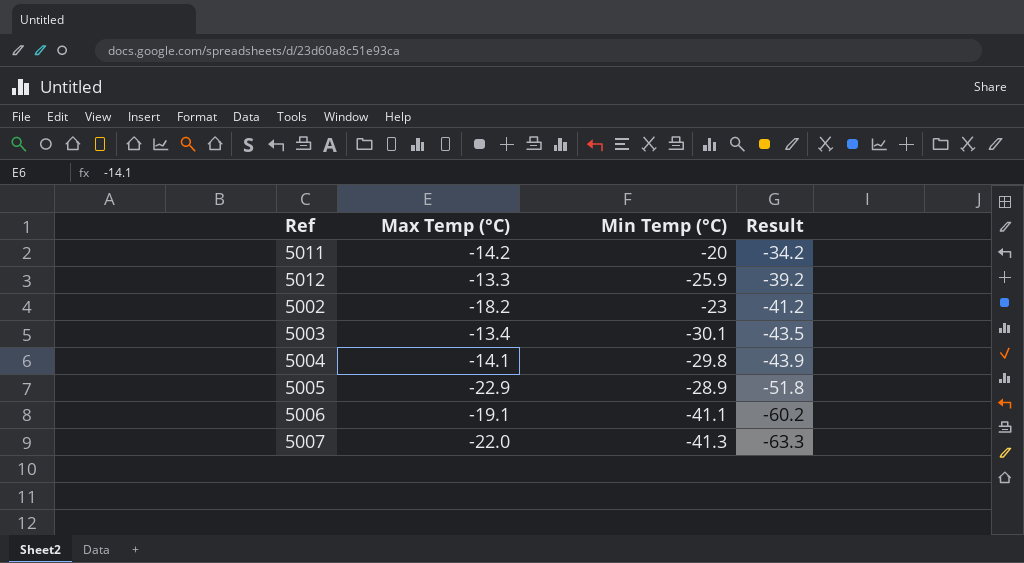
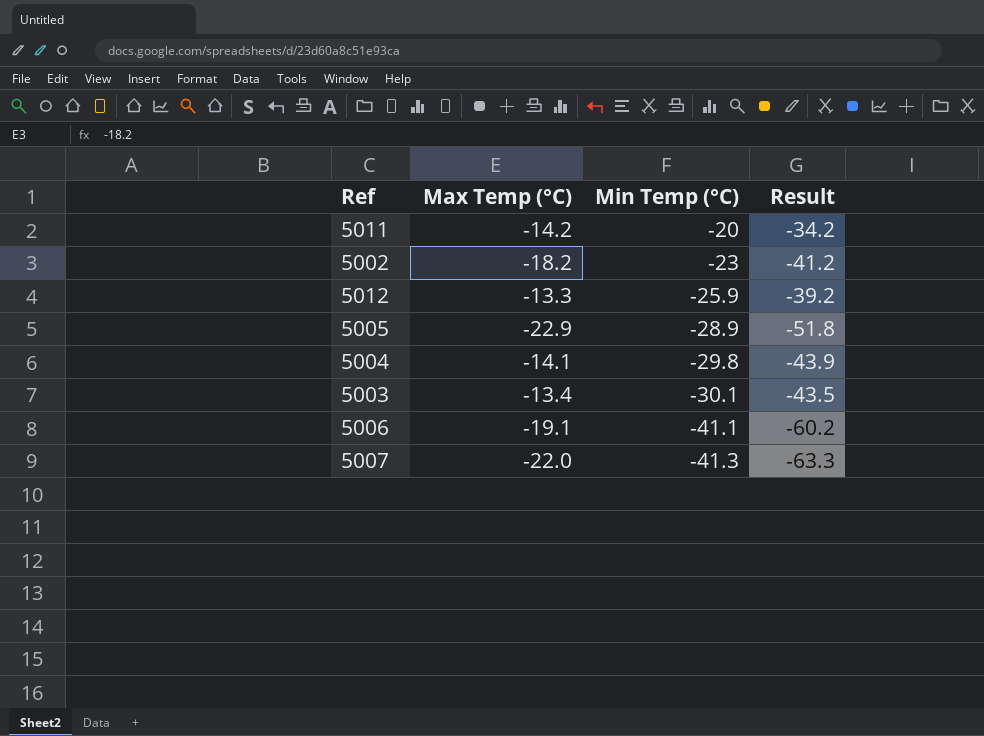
row order: Result descending -> Min Temp (°C) descending

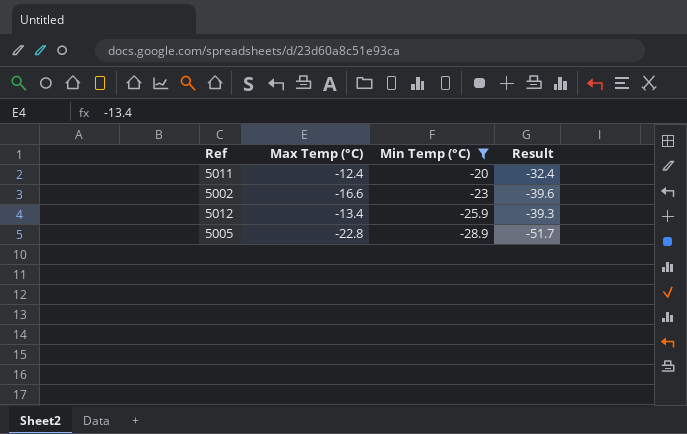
filter: none -> Min Temp (°C) >= -28.9
5011 | Max Temp (°C): -14.2 -> -12.4
5011 | Result: -34.2 -> -32.4
5002 | Max Temp (°C): -18.2 -> -16.6
5002 | Result: -41.2 -> -39.6
5012 | Max Temp (°C): -13.3 -> -13.4
5012 | Result: -39.2 -> -39.3
5005 | Max Temp (°C): -22.9 -> -22.8
5005 | Result: -51.8 -> -51.7

